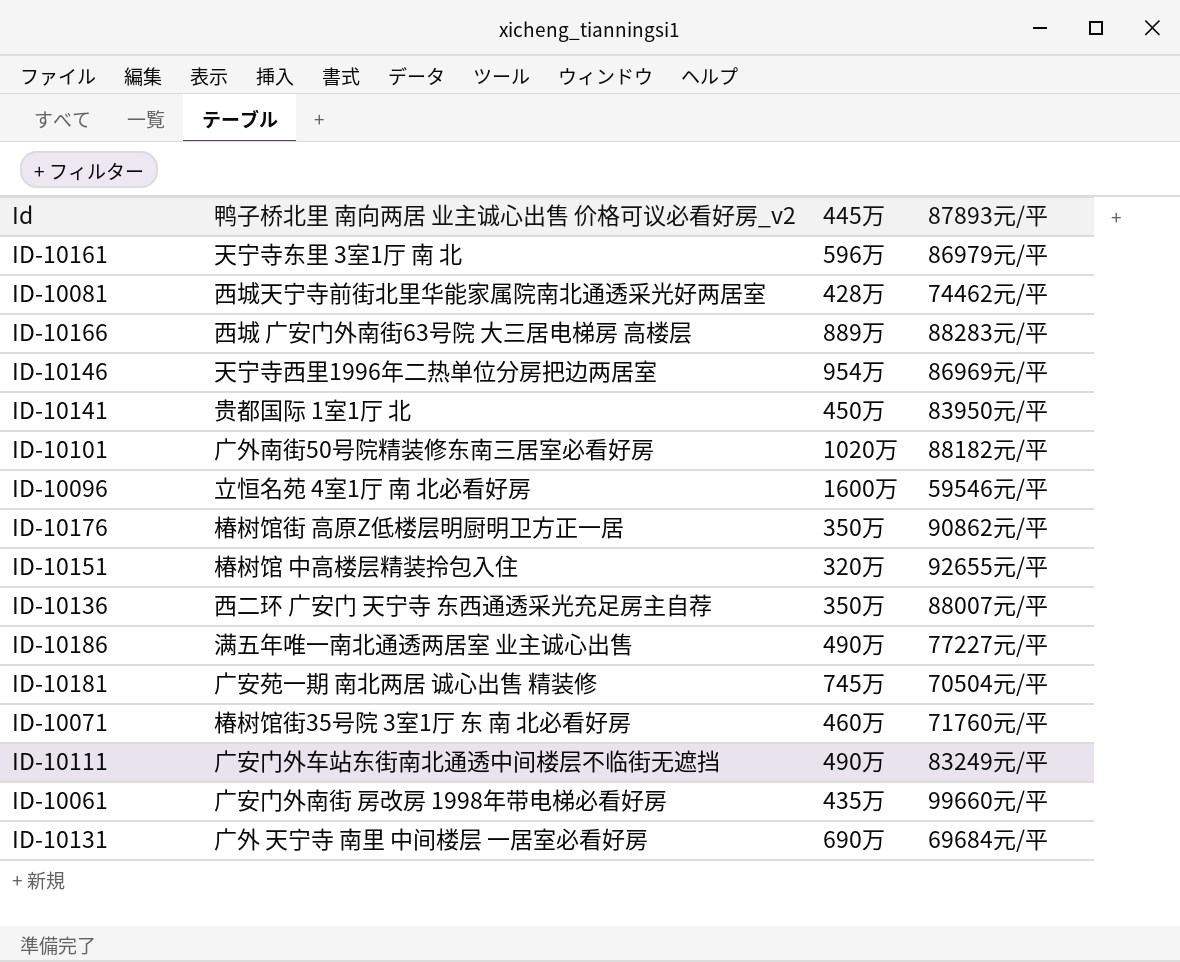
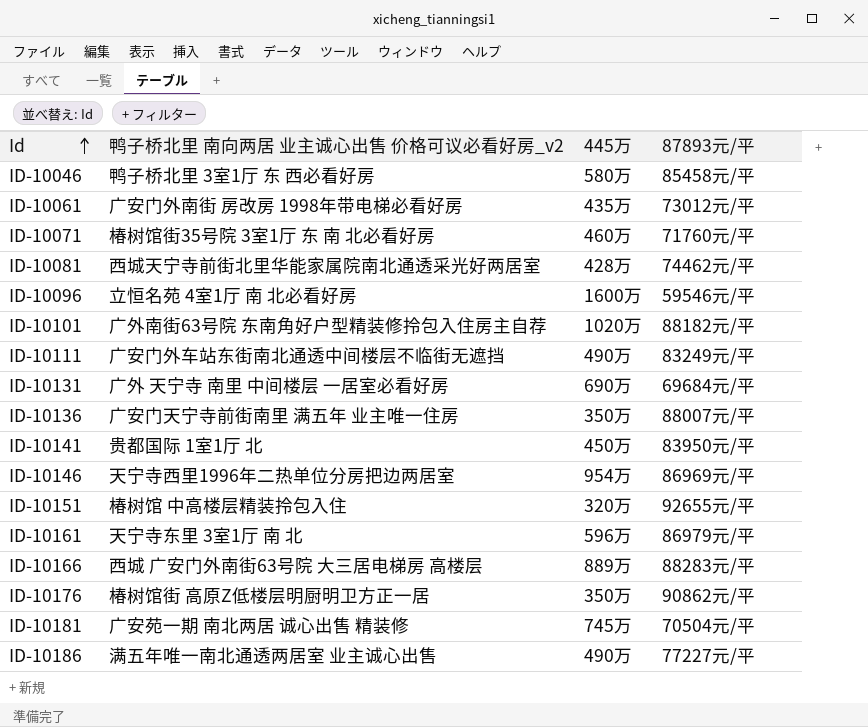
row order: none -> Id ascending
row ID-10046: none -> 鸭子桥北里 3室1厅 东 西必看好房 | 580万 | 85458元/平
ID-10061 | 87893元/平: 99660元/平 -> 73012元/平
ID-10101 | 鸭子桥北里 南向两居 业主诚心出售 价格可议必看好房_v2: 广外南街50号院精装修东南三居室必看好房 -> 广外南街63号院 东南角好户型精装修拎包入住房主自荐
ID-10136 | 鸭子桥北里 南向两居 业主诚心出售 价格可议必看好房_v2: 西二环 广安门 天宁寺 东西通透采光充足房主自荐 -> 广安门天宁寺前街南里 满五年 业主唯一住房

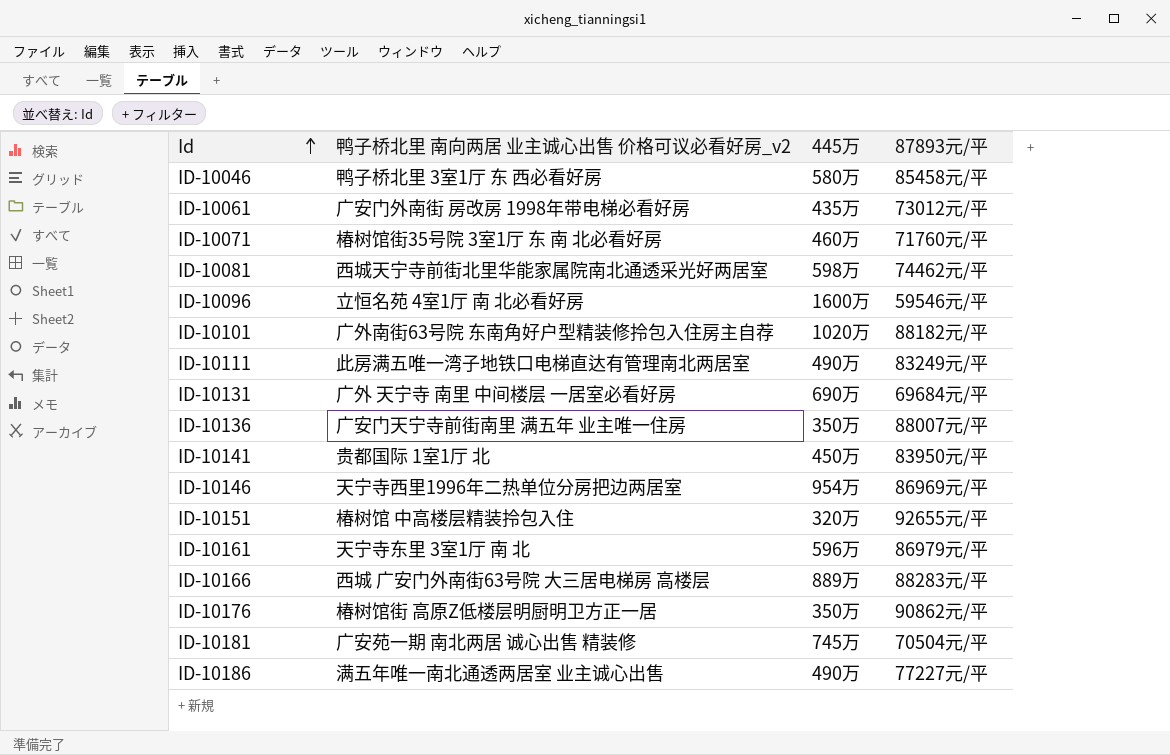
ID-10081 | 445万: 428万 -> 598万
ID-10111 | 鸭子桥北里 南向两居 业主诚心出售 价格可议必看好房_v2: 广安门外车站东街南北通透中间楼层不临街无遮挡 -> 此房满五唯一湾子地铁口电梯直达有管理南北两居室

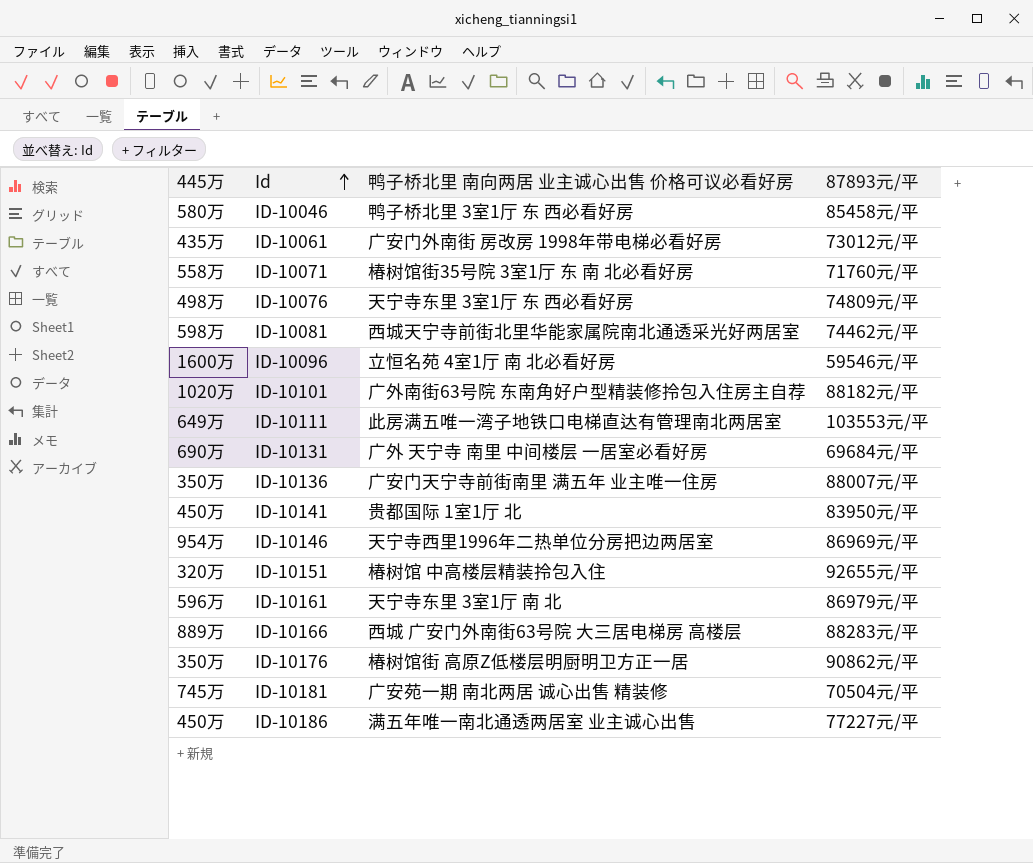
column 445万 | position: 3 -> 1
column name: 鸭子桥北里 南向两居 业主诚心出售 价格可议必看好房_v2 -> 鸭子桥北里 南向两居 业主诚心出售 价格可议必看好房
ID-10071 | 445万: 460万 -> 558万
row ID-10076: none -> 498万 | 天宁寺东里 3室1厅 东 西必看好房 | 74809元/平
ID-10111 | 445万: 490万 -> 649万
ID-10111 | 87893元/平: 83249元/平 -> 103553元/平
ID-10186 | 445万: 490万 -> 450万

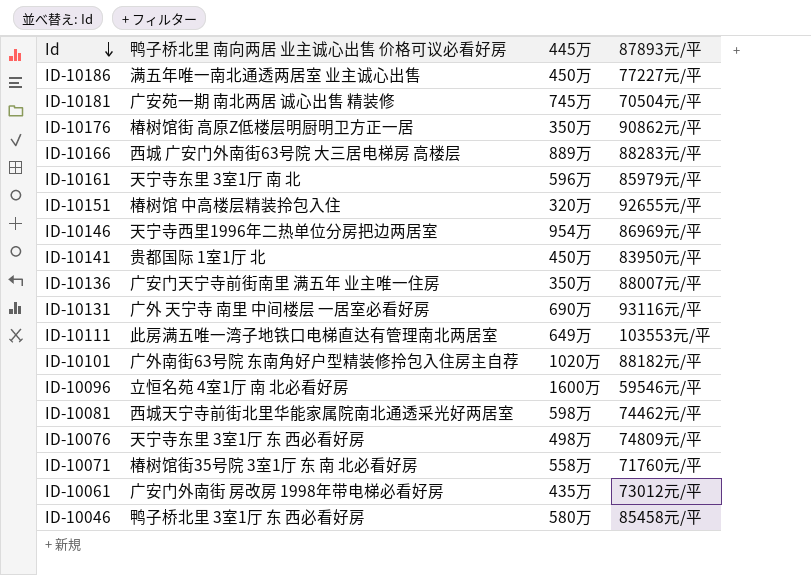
row order: Id ascending -> Id descending
column 445万 | position: 1 -> 3
ID-10161 | 87893元/平: 86979元/平 -> 85979元/平
ID-10131 | 87893元/平: 69684元/平 -> 93116元/平

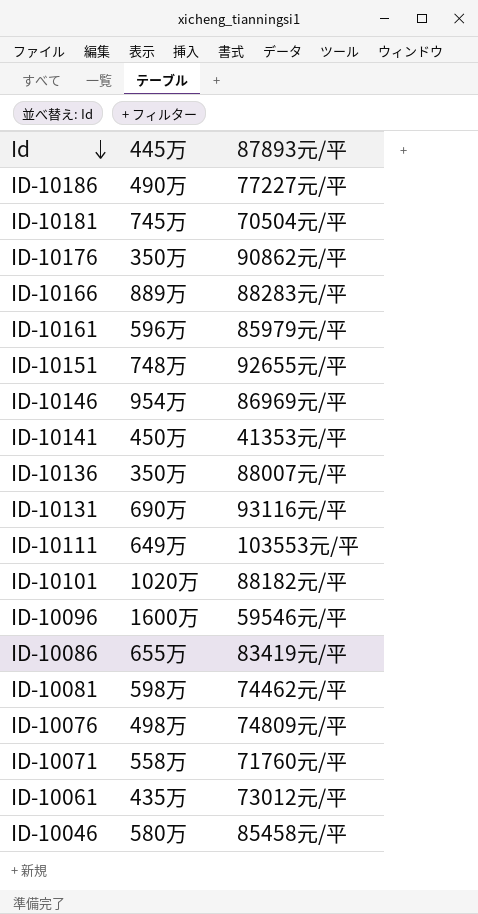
column 鸭子桥北里 南向两居 业主诚心出售 价格可议必看好房 | position: 2 -> none
ID-10186 | 445万: 450万 -> 490万
ID-10151 | 445万: 320万 -> 748万
ID-10141 | 87893元/平: 83950元/平 -> 41353元/平
row ID-10086: none -> 655万 | 83419元/平

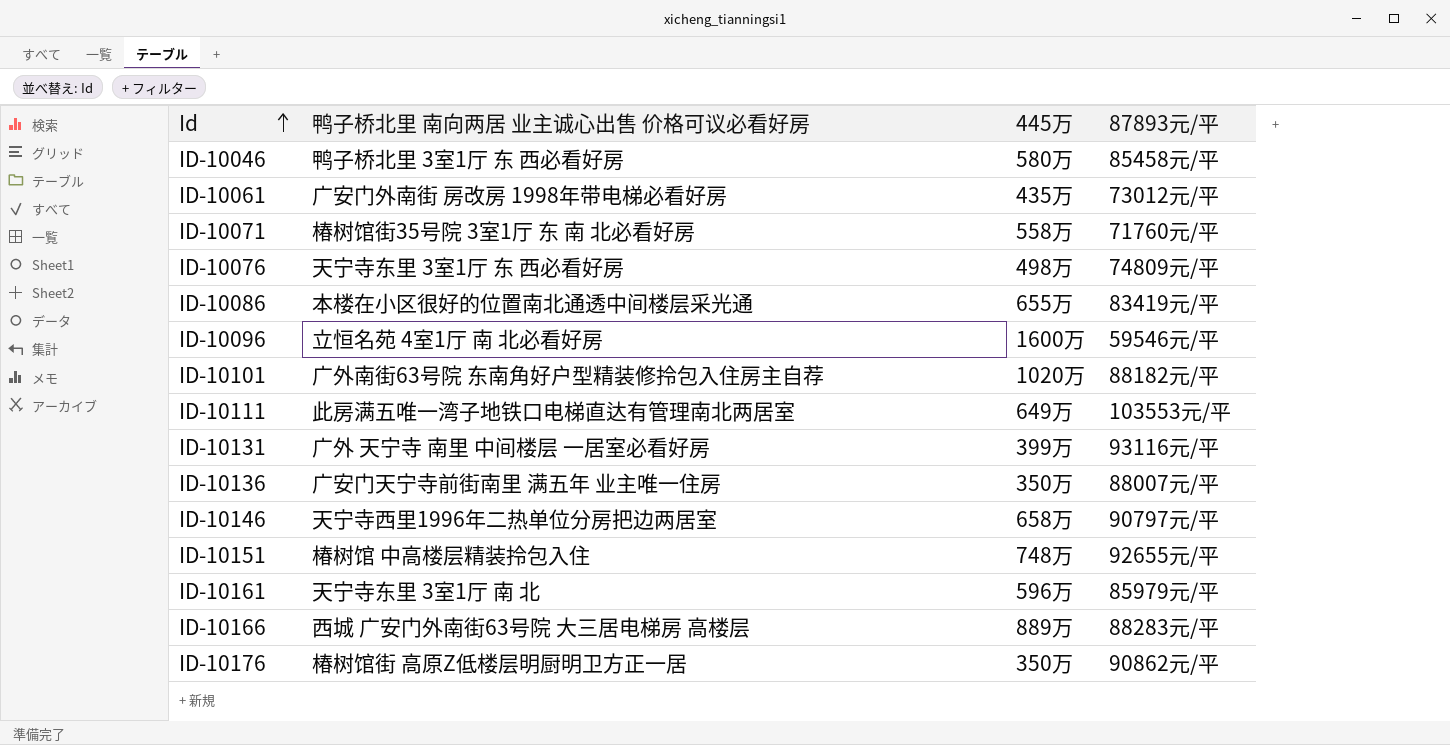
row order: Id descending -> Id ascending
column 鸭子桥北里 南向两居 业主诚心出售 价格可议必看好房 | position: none -> 2
row ID-10186: 490万 | 77227元/平 -> none
row ID-10181: 745万 | 70504元/平 -> none
row ID-10141: 450万 | 41353元/平 -> none
row ID-10081: 598万 | 74462元/平 -> none
ID-10131 | 445万: 690万 -> 399万
ID-10146 | 445万: 954万 -> 658万
ID-10146 | 87893元/平: 86969元/平 -> 90797元/平

